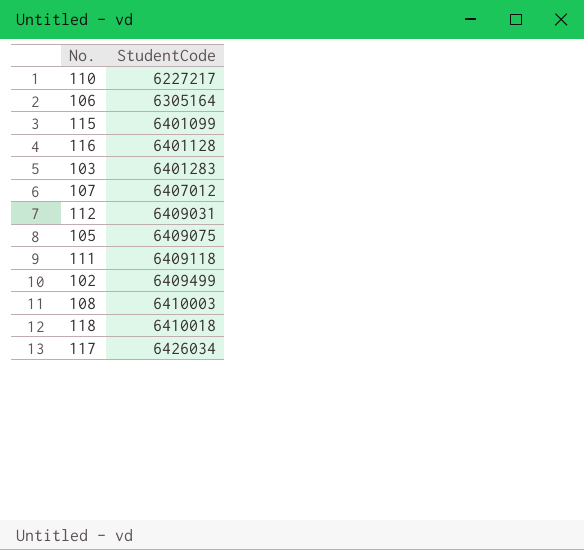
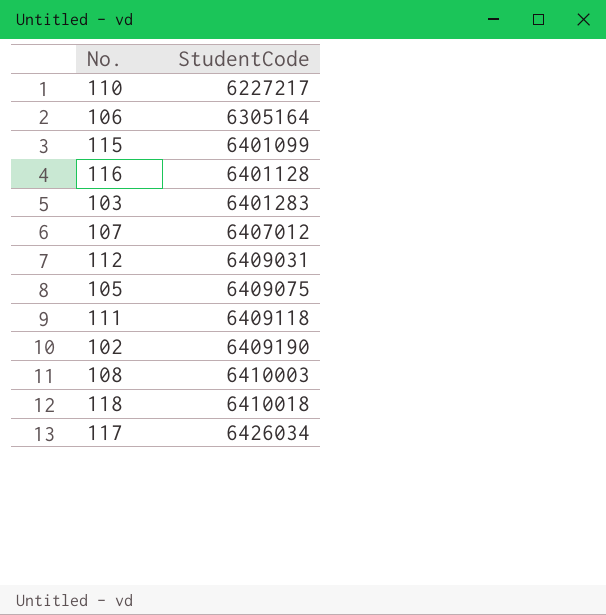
102 | StudentCode: 6409499 -> 6409190

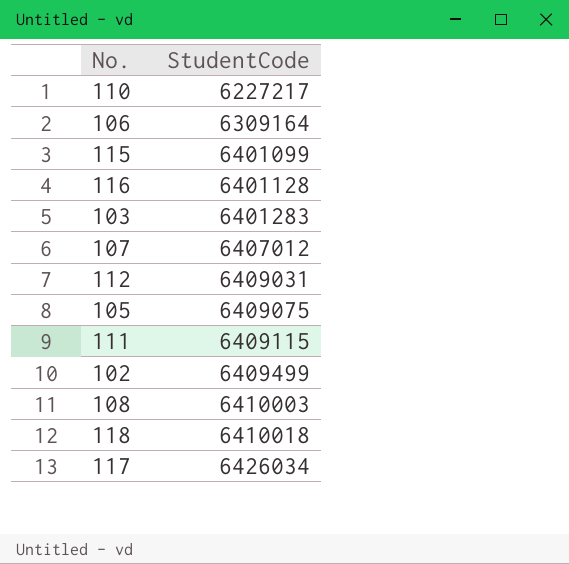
106 | StudentCode: 6305164 -> 6309164
111 | StudentCode: 6409118 -> 6409115
102 | StudentCode: 6409190 -> 6409499

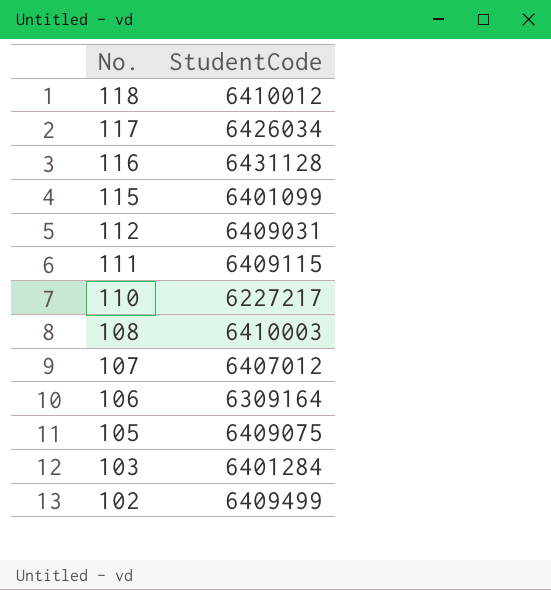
row order: StudentCode ascending -> No. descending
118 | StudentCode: 6410018 -> 6410012
116 | StudentCode: 6401128 -> 6431128
103 | StudentCode: 6401283 -> 6401284

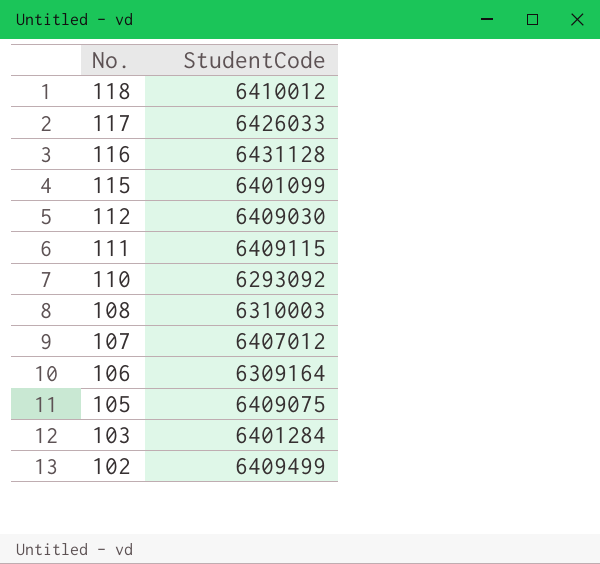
117 | StudentCode: 6426034 -> 6426033
112 | StudentCode: 6409031 -> 6409030
110 | StudentCode: 6227217 -> 6293092
108 | StudentCode: 6410003 -> 6310003

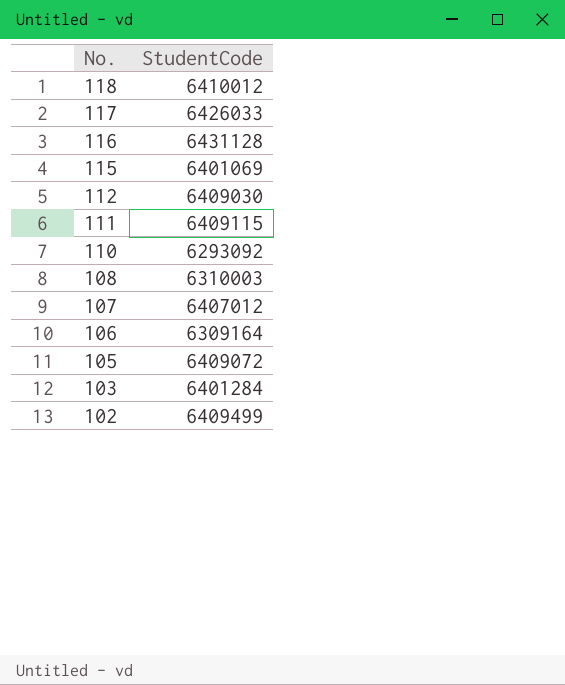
115 | StudentCode: 6401099 -> 6401069
105 | StudentCode: 6409075 -> 6409072

